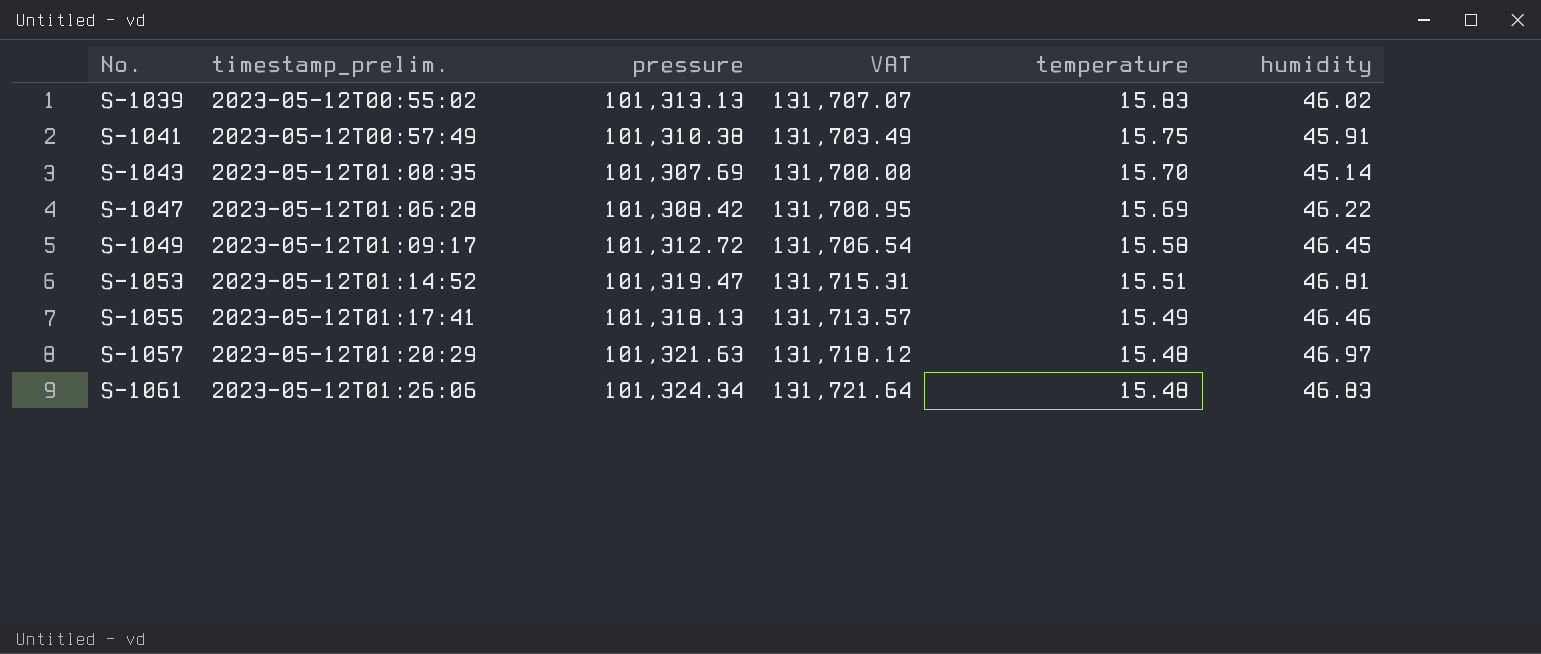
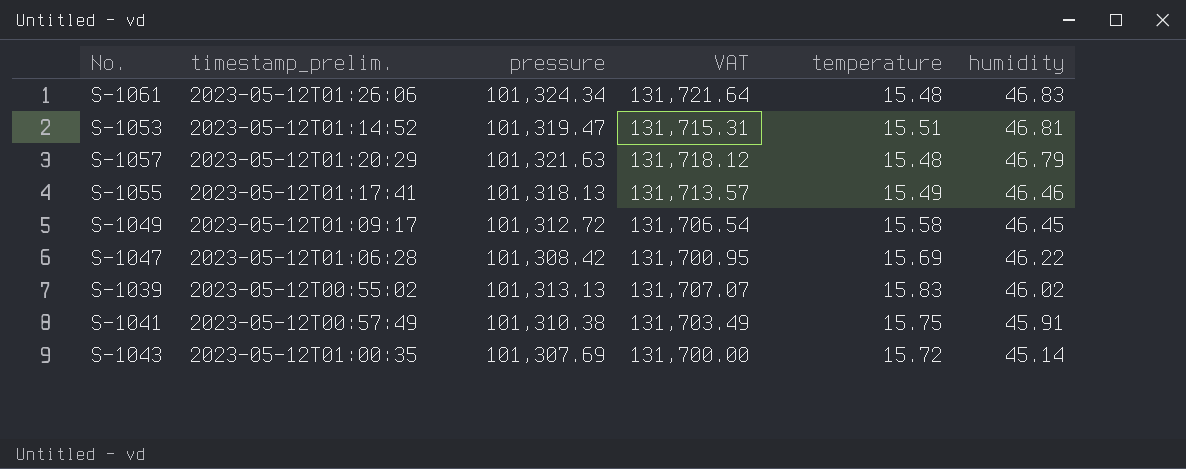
row order: No. ascending -> humidity descending
S-1057 | humidity: 46.97 -> 46.79
S-1043 | temperature: 15.70 -> 15.72

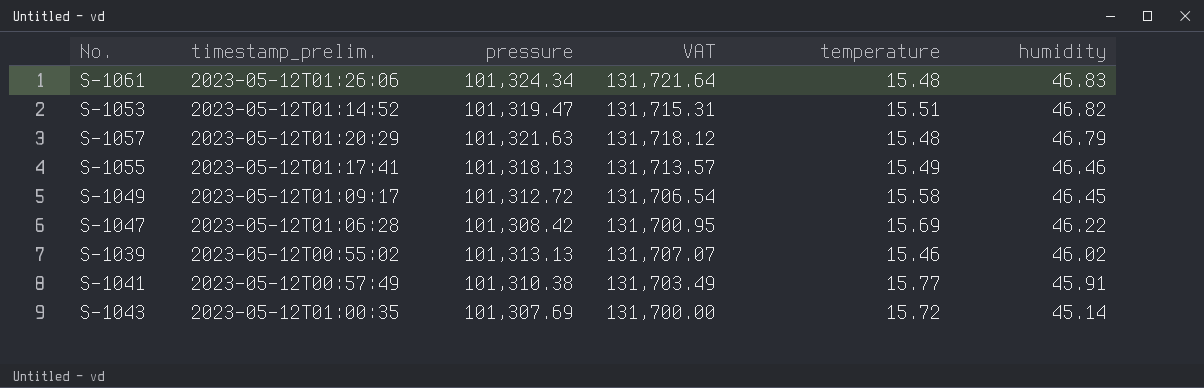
S-1053 | humidity: 46.81 -> 46.82
S-1039 | temperature: 15.83 -> 15.46
S-1041 | temperature: 15.75 -> 15.77

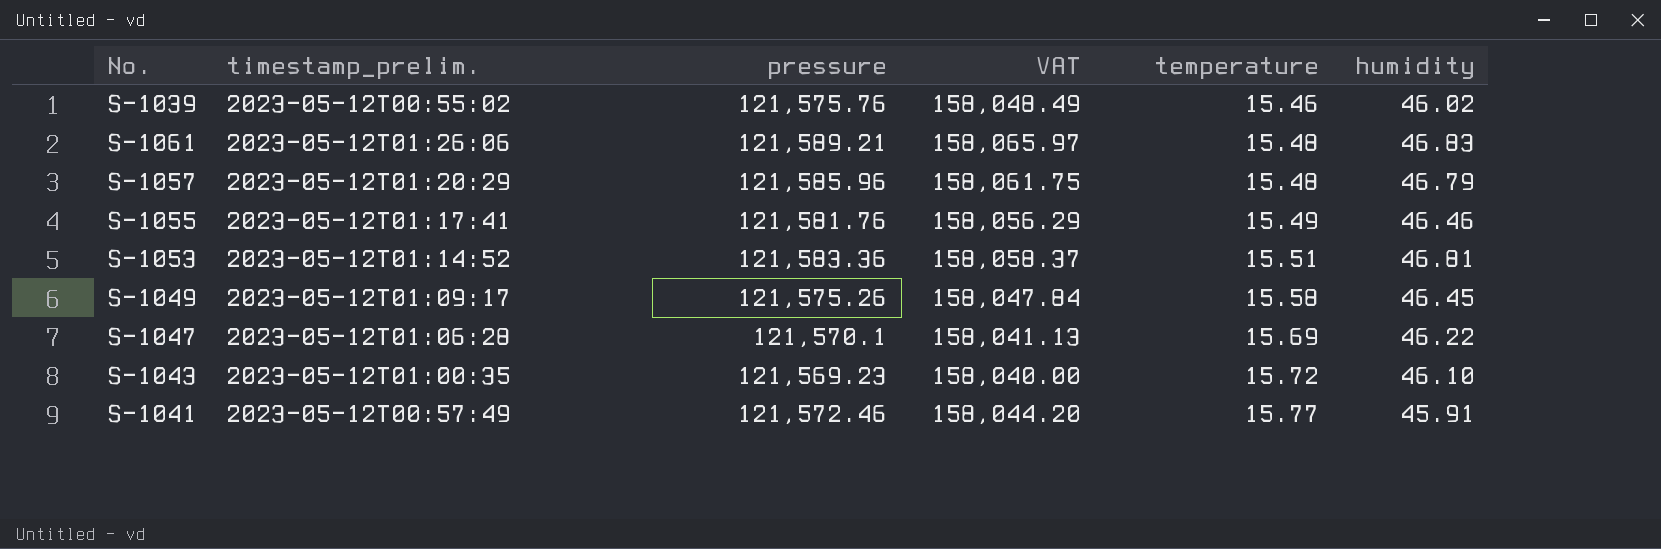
row order: humidity descending -> temperature ascending
S-1039 | pressure: 101,313.13 -> 121,575.76
S-1039 | VAT: 131,707.07 -> 158,048.49
S-1061 | pressure: 101,324.34 -> 121,589.21
S-1061 | VAT: 131,721.64 -> 158,065.97
S-1057 | pressure: 101,321.63 -> 121,585.96
S-1057 | VAT: 131,718.12 -> 158,061.75
S-1055 | pressure: 101,318.13 -> 121,581.76
S-1055 | VAT: 131,713.57 -> 158,056.29
S-1053 | pressure: 101,319.47 -> 121,583.36
S-1053 | VAT: 131,715.31 -> 158,058.37
S-1053 | humidity: 46.82 -> 46.81
S-1049 | pressure: 101,312.72 -> 121,575.26
S-1049 | VAT: 131,706.54 -> 158,047.84
S-1047 | pressure: 101,308.42 -> 121,570.1
S-1047 | VAT: 131,700.95 -> 158,041.13
S-1043 | pressure: 101,307.69 -> 121,569.23
S-1043 | VAT: 131,700.00 -> 158,040.00
S-1043 | humidity: 45.14 -> 46.10
S-1041 | pressure: 101,310.38 -> 121,572.46
S-1041 | VAT: 131,703.49 -> 158,044.20

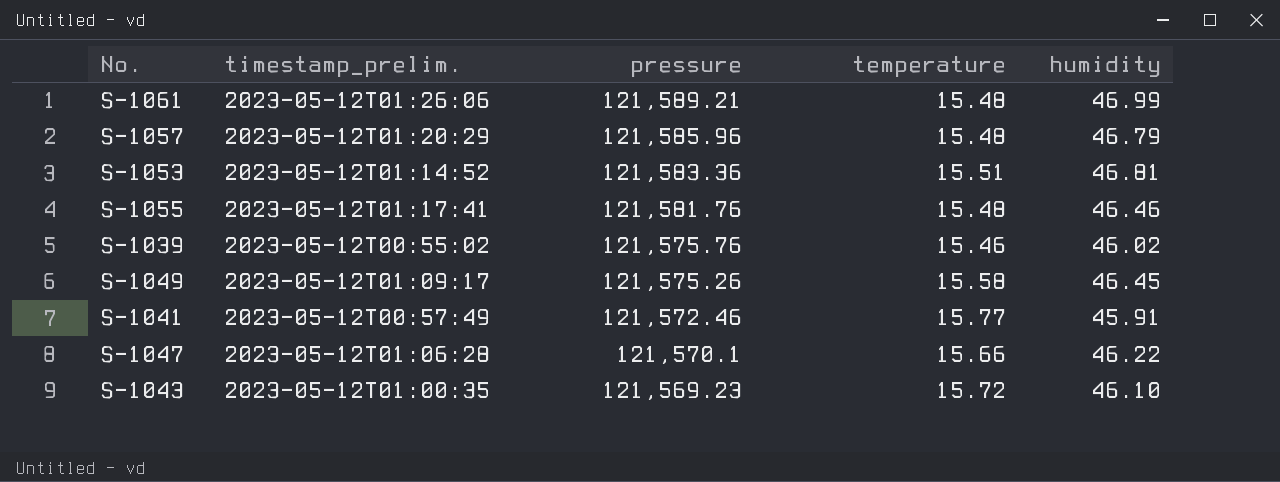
row order: temperature ascending -> pressure descending
column VAT | formula: [pressure] * 1.3 -> none
S-1061 | humidity: 46.83 -> 46.99
S-1055 | temperature: 15.49 -> 15.48
S-1047 | temperature: 15.69 -> 15.66

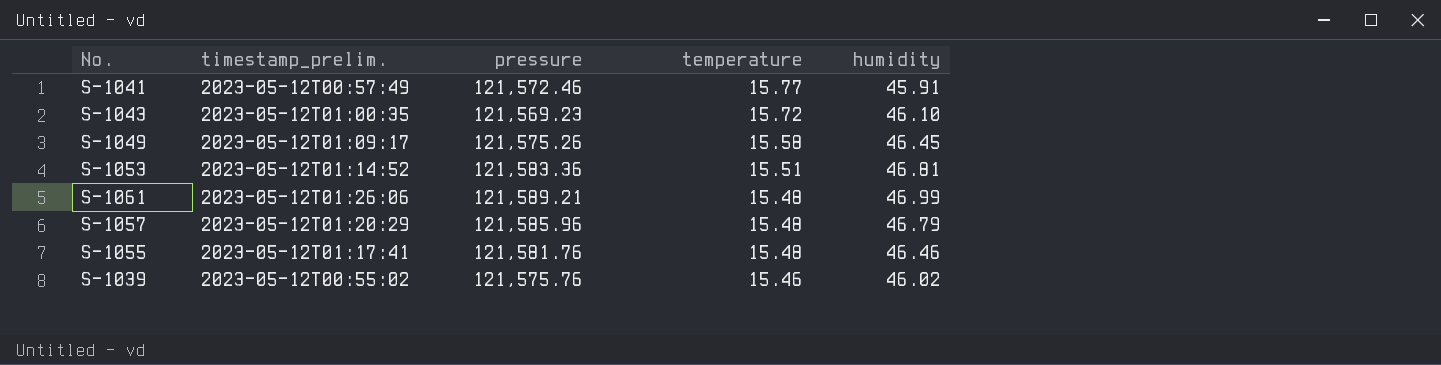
row order: pressure descending -> temperature descending
row S-1047: 2023-05-12T01:06:28 | 121,570.1 | 15.66 | 46.22 -> none

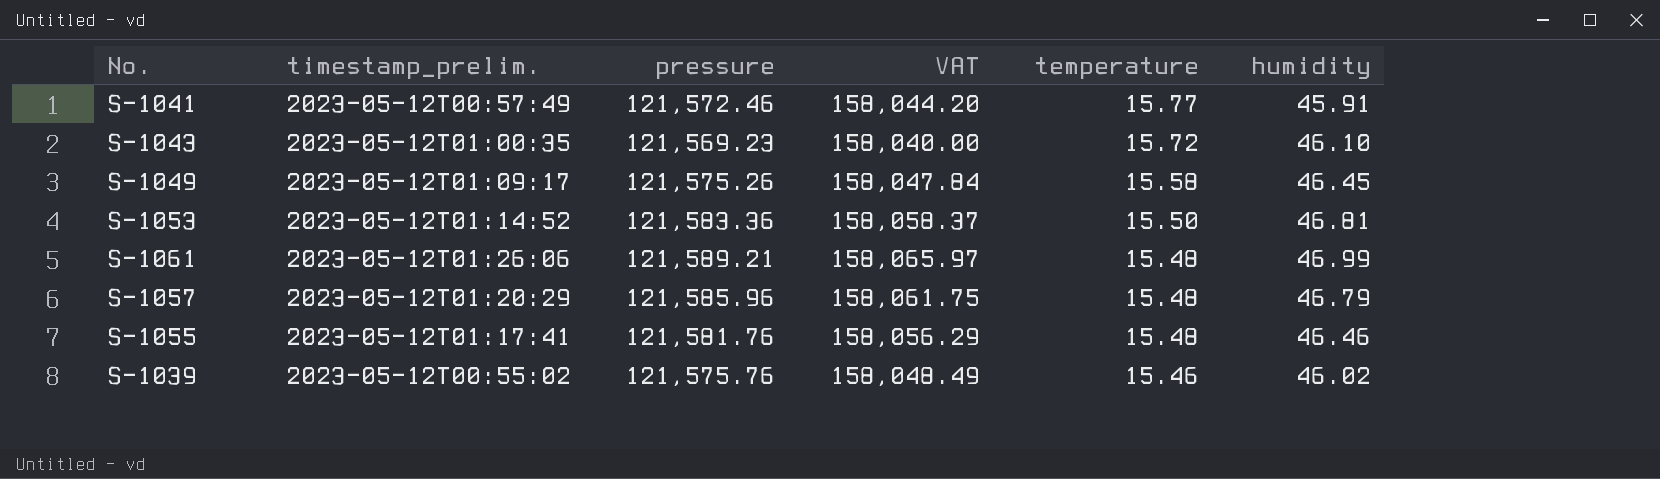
column VAT | formula: none -> [pressure] * 1.3
S-1053 | temperature: 15.51 -> 15.50

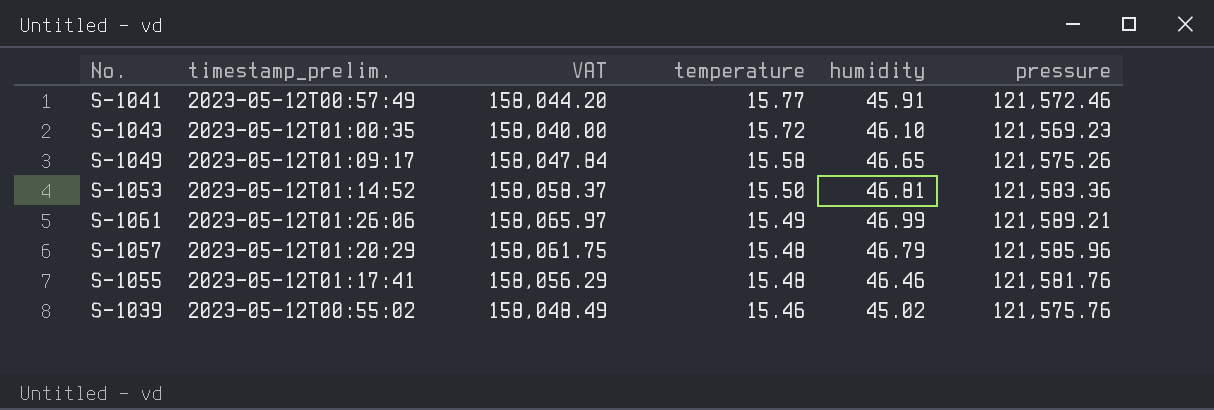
column pressure | position: 3 -> 6
S-1049 | humidity: 46.45 -> 46.65
S-1061 | temperature: 15.48 -> 15.49
S-1039 | humidity: 46.02 -> 45.02

